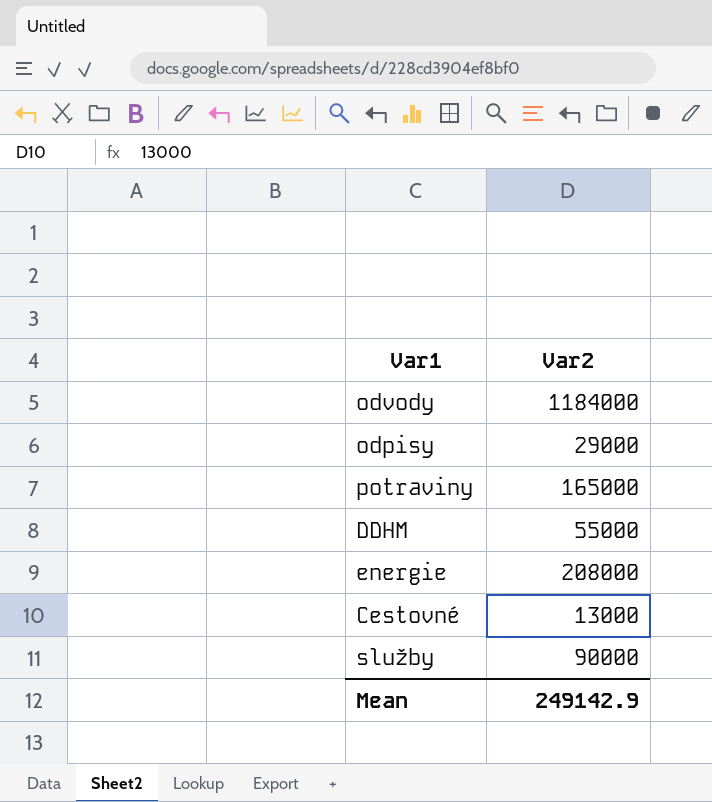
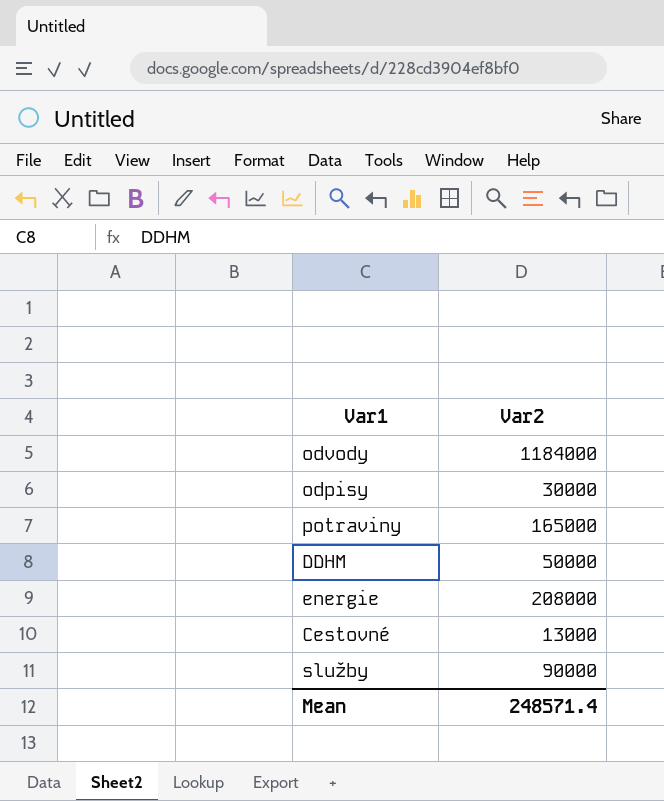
odpisy | Var2: 29000 -> 30000
DDHM | Var2: 55000 -> 50000
Mean | Var2: 249142.9 -> 248571.4

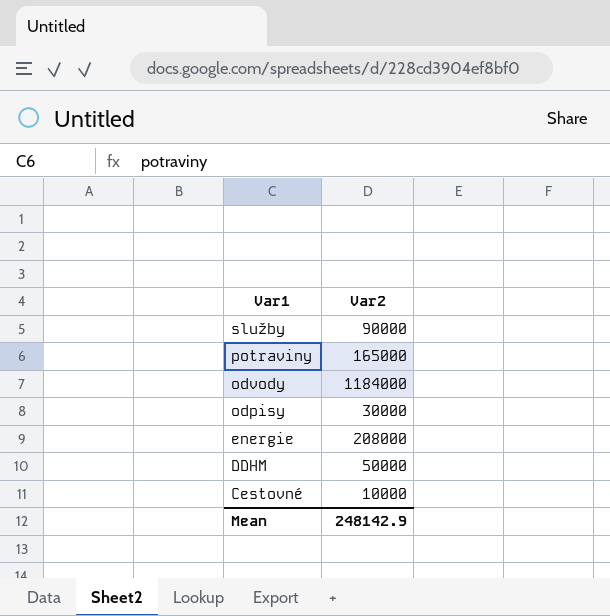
row order: none -> Var1 descending
Cestovné | Var2: 13000 -> 10000
Mean | Var2: 248571.4 -> 248142.9

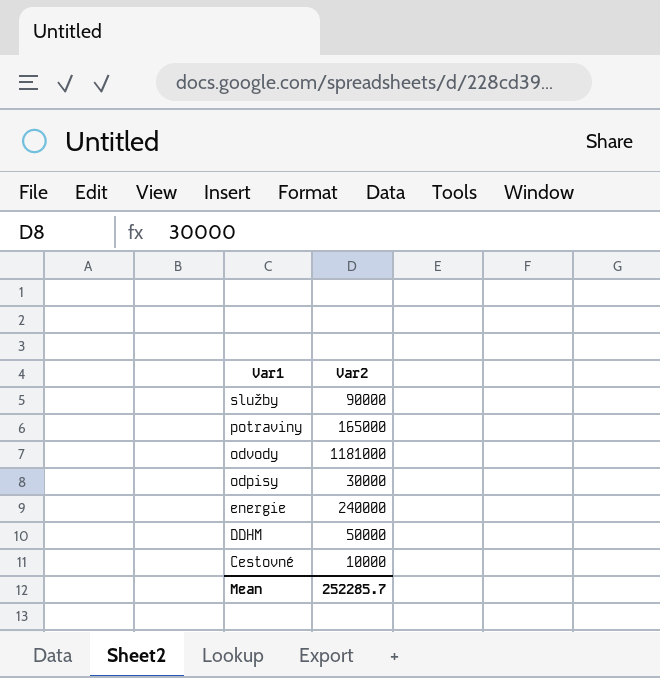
odvody | Var2: 1184000 -> 1181000
energie | Var2: 208000 -> 240000
Mean | Var2: 248142.9 -> 252285.7

